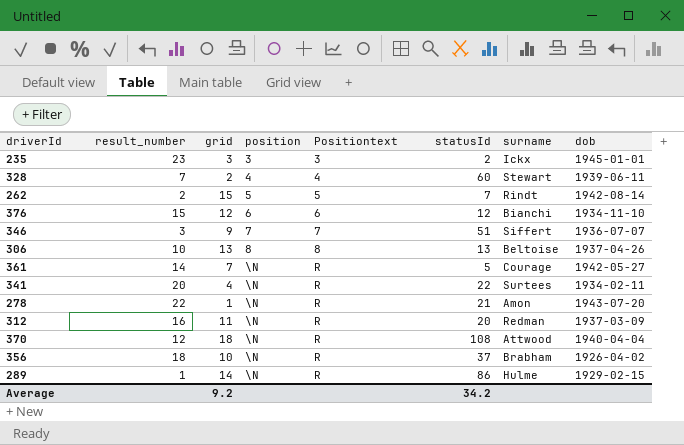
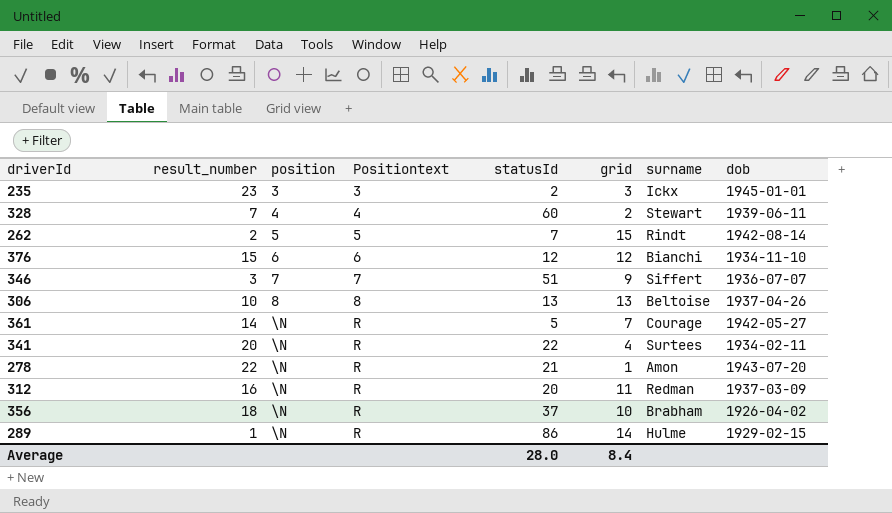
column grid | position: 3 -> 6
row 370: 12 | 18 | \N | R | 108 | Attwood | 1940-04-04 -> none
Average | statusId: 34.2 -> 28.0
Average | grid: 9.2 -> 8.4

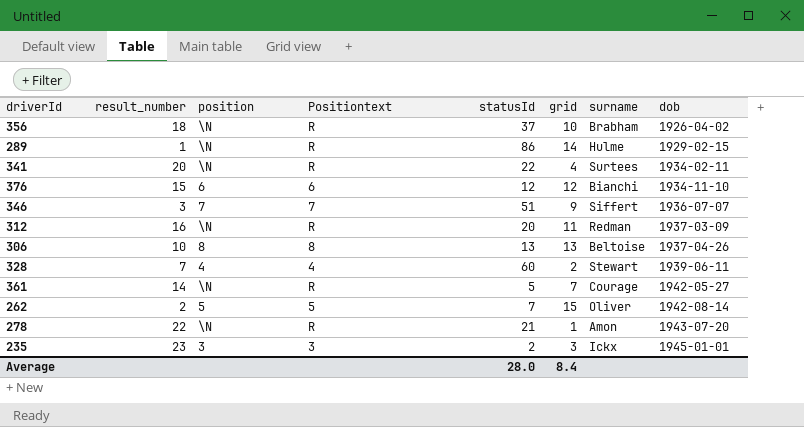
row order: position ascending -> dob ascending
262 | surname: Rindt -> Oliver

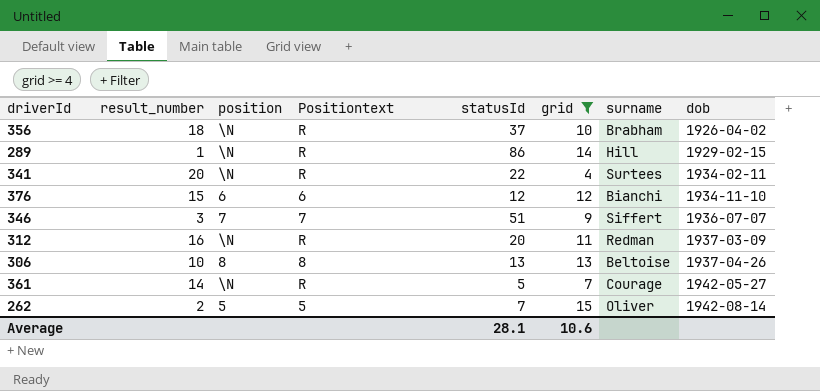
filter: none -> grid >= 4
289 | surname: Hulme -> Hill
Average | statusId: 28.0 -> 28.1
Average | grid: 8.4 -> 10.6

